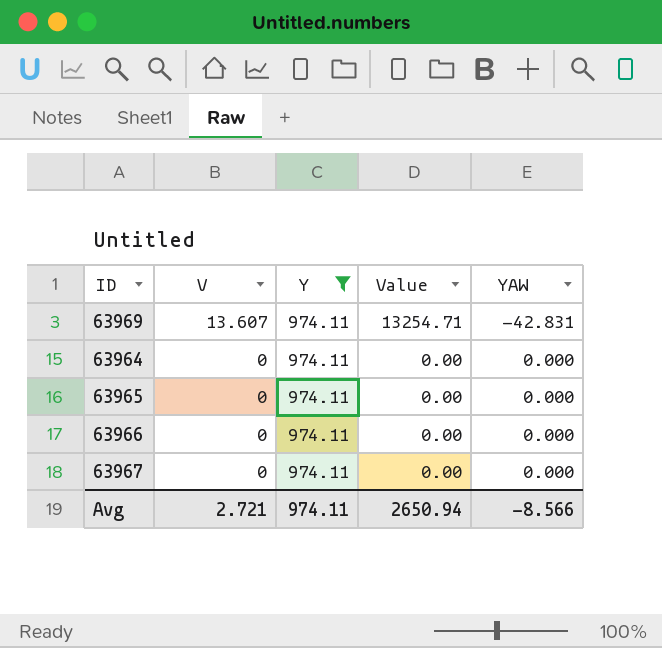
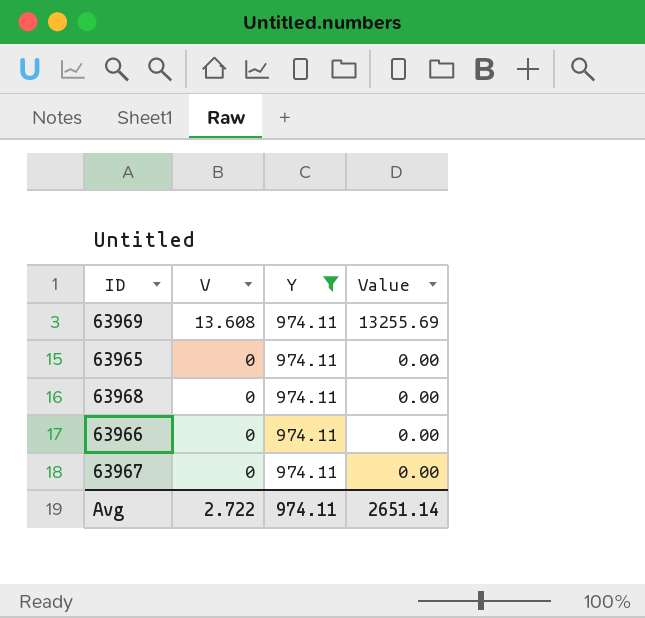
column YAW | position: 5 -> none
row 63964: 0 | 974.11 | 0.00 | 0.000 -> none
63969 | V: 13.607 -> 13.608
63969 | Value: 13254.71 -> 13255.69
row 63968: none -> 0 | 974.11 | 0.00
Avg | V: 2.721 -> 2.722
Avg | Value: 2650.94 -> 2651.14

